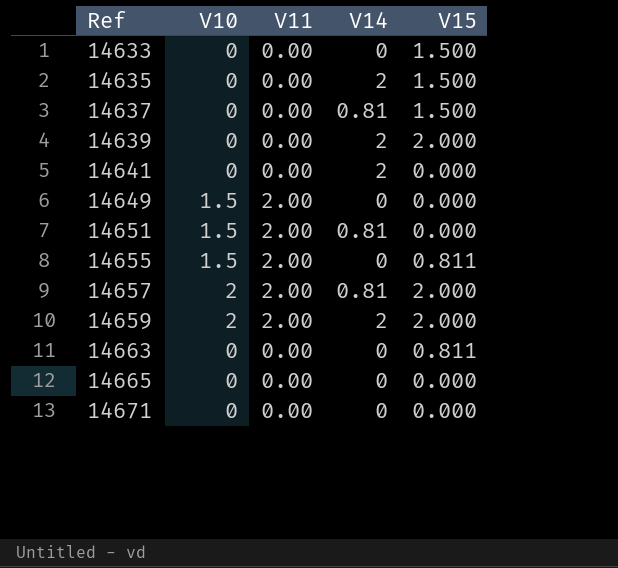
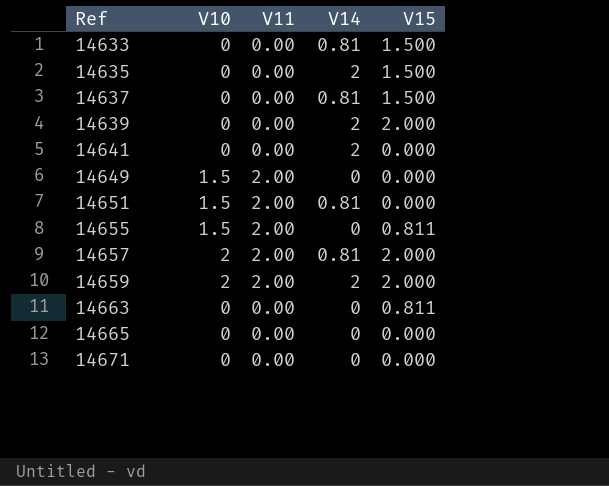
14633 | V14: 0 -> 0.81

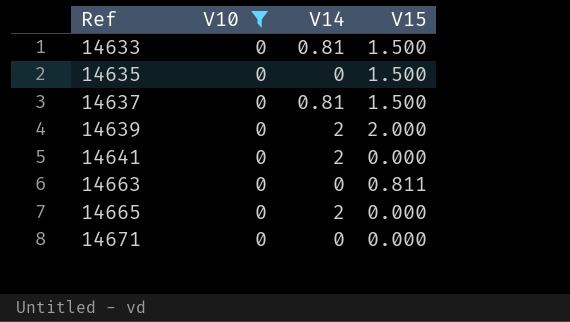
filter: none -> V10 = 0
column V11 | position: 3 -> none
14635 | V14: 2 -> 0
14665 | V14: 0 -> 2

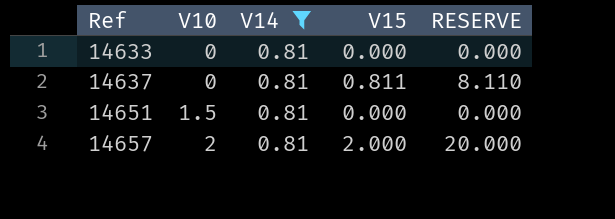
filter: V10 = 0 -> V14 = 0.81
column RESERVE | formula: none -> [V15] * 10
14633 | V15: 1.500 -> 0.000
14637 | V15: 1.500 -> 0.811

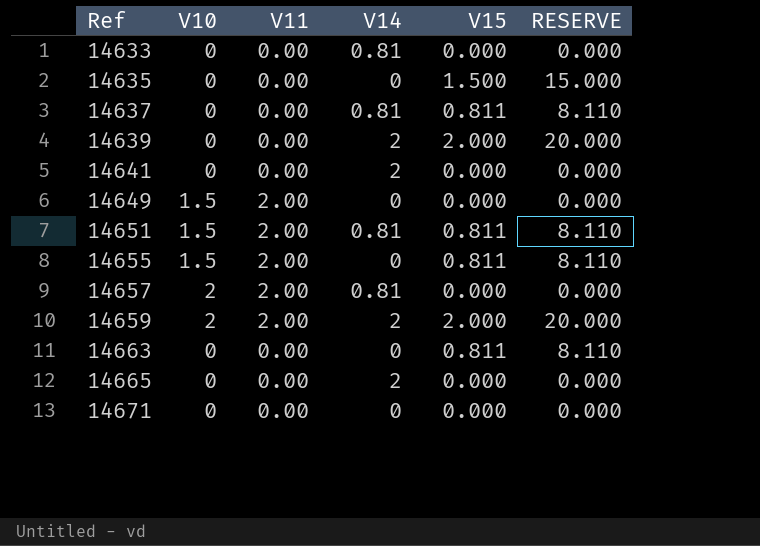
filter: V14 = 0.81 -> none
column V11 | position: none -> 3
14651 | V15: 0.000 -> 0.811
14651 | RESERVE: 0.000 -> 8.110
14657 | V15: 2.000 -> 0.000
14657 | RESERVE: 20.000 -> 0.000

